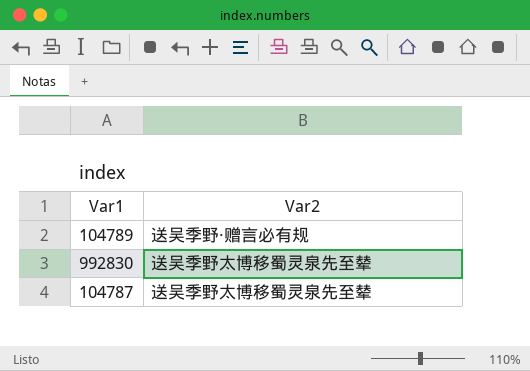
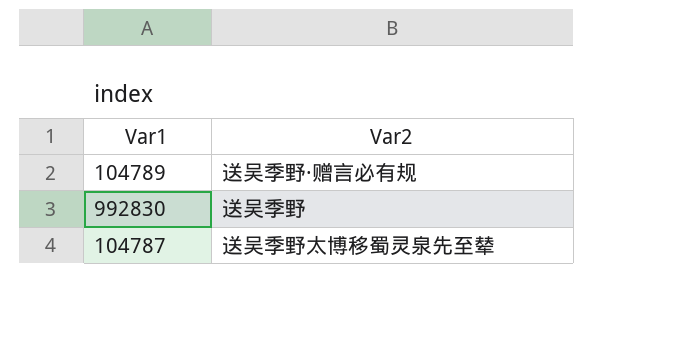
992830 | Var2: 送吴季野太博移蜀灵泉先至辇 -> 送吴季野

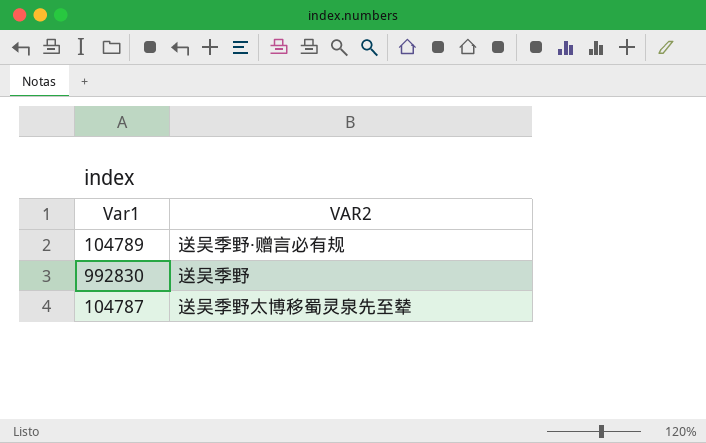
column name: Var2 -> VAR2

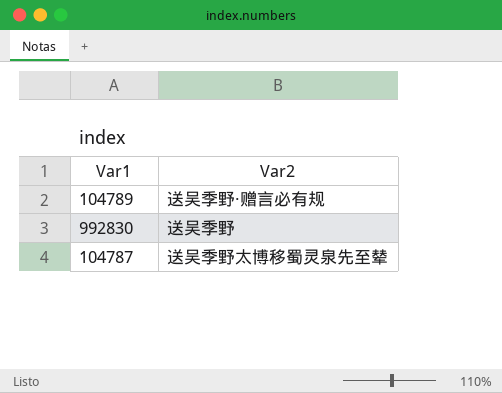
column name: VAR2 -> Var2

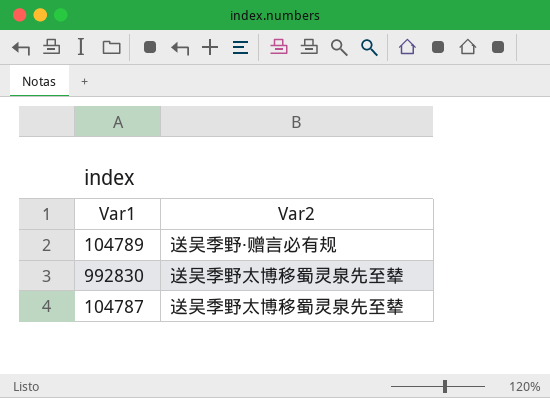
992830 | Var2: 送吴季野 -> 送吴季野太博移蜀灵泉先至辇

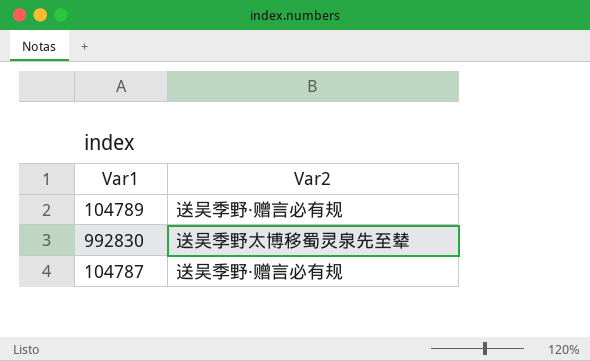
104787 | Var2: 送吴季野太博移蜀灵泉先至辇 -> 送吴季野·赠言必有规

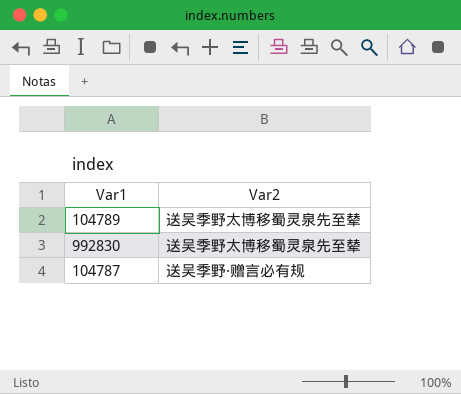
104789 | Var2: 送吴季野·赠言必有规 -> 送吴季野太博移蜀灵泉先至辇

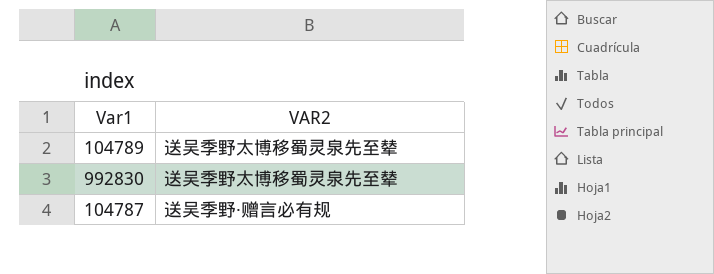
column name: Var2 -> VAR2

